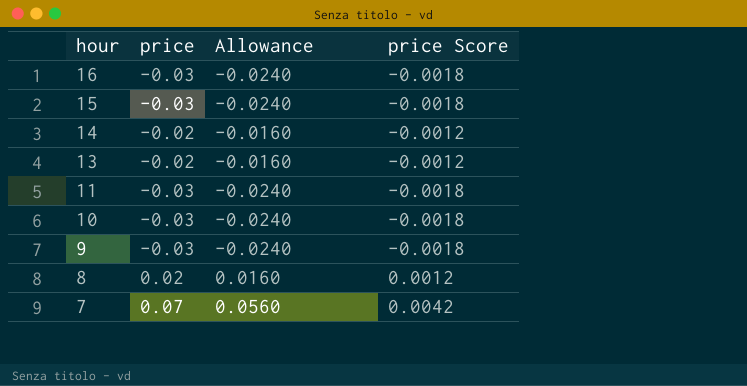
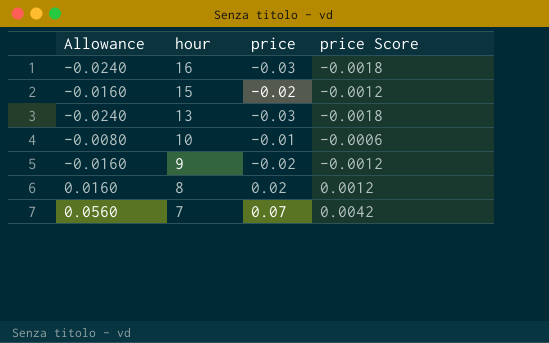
column Allowance | position: 3 -> 1
row 14: -0.02 | -0.0160 | -0.0012 -> none
row 11: -0.03 | -0.0240 | -0.0018 -> none
15 | Allowance: -0.0240 -> -0.0160
15 | price: -0.03 -> -0.02
15 | price Score: -0.0018 -> -0.0012
13 | Allowance: -0.0160 -> -0.0240
13 | price: -0.02 -> -0.03
13 | price Score: -0.0012 -> -0.0018
10 | Allowance: -0.0240 -> -0.0080
10 | price: -0.03 -> -0.01
10 | price Score: -0.0018 -> -0.0006
9 | Allowance: -0.0240 -> -0.0160
9 | price: -0.03 -> -0.02
9 | price Score: -0.0018 -> -0.0012

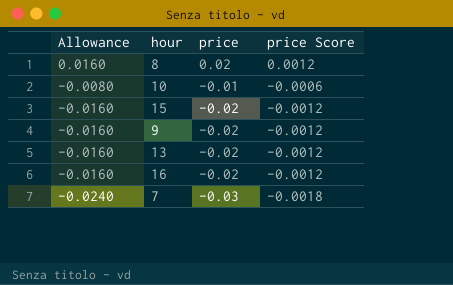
row order: hour descending -> Allowance descending
13 | Allowance: -0.0240 -> -0.0160
13 | price: -0.03 -> -0.02
13 | price Score: -0.0018 -> -0.0012
16 | Allowance: -0.0240 -> -0.0160
16 | price: -0.03 -> -0.02
16 | price Score: -0.0018 -> -0.0012
7 | Allowance: 0.0560 -> -0.0240
7 | price: 0.07 -> -0.03
7 | price Score: 0.0042 -> -0.0018

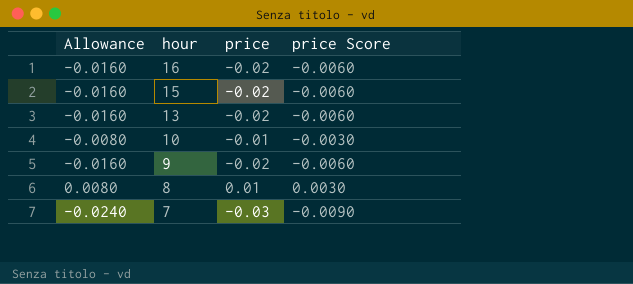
row order: Allowance descending -> hour descending
column price Score | formula: [price] * 0.06 -> [price] * 0.3
8 | Allowance: 0.0160 -> 0.0080
8 | price: 0.02 -> 0.01

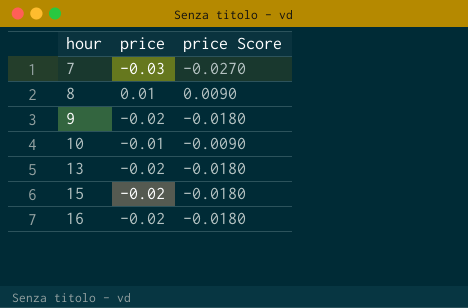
row order: hour descending -> hour ascending
column Allowance | formula: [price] * 0.8 -> none
column price Score | formula: [price] * 0.3 -> [price] * 0.9

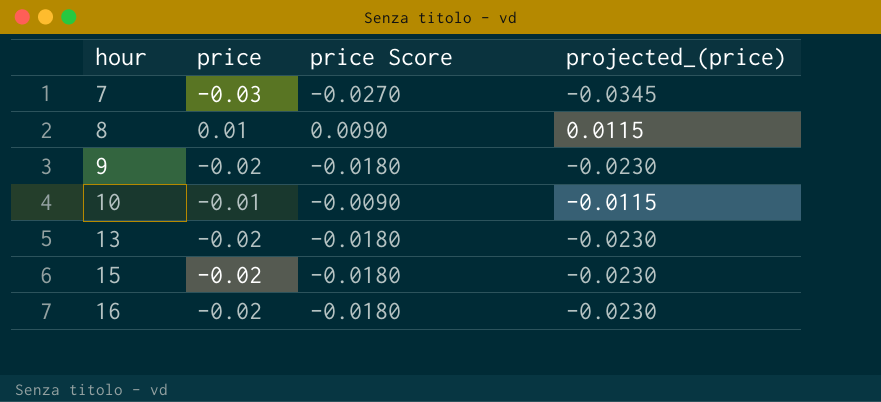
column projected_(price) | formula: none -> [price] * 1.15

